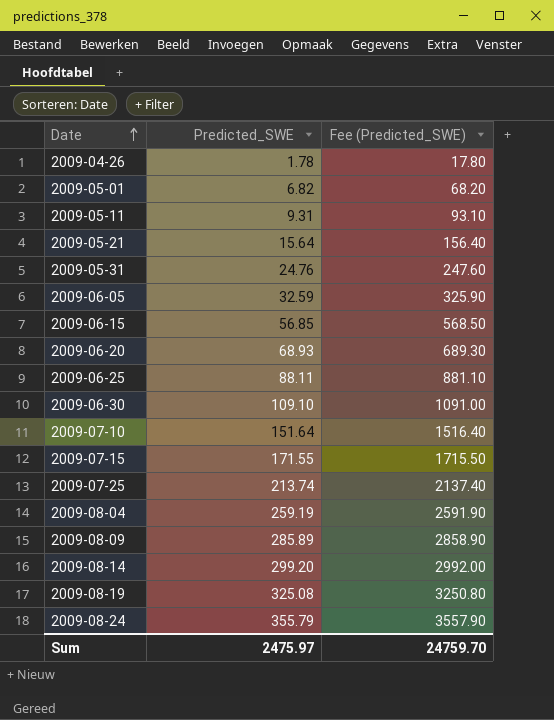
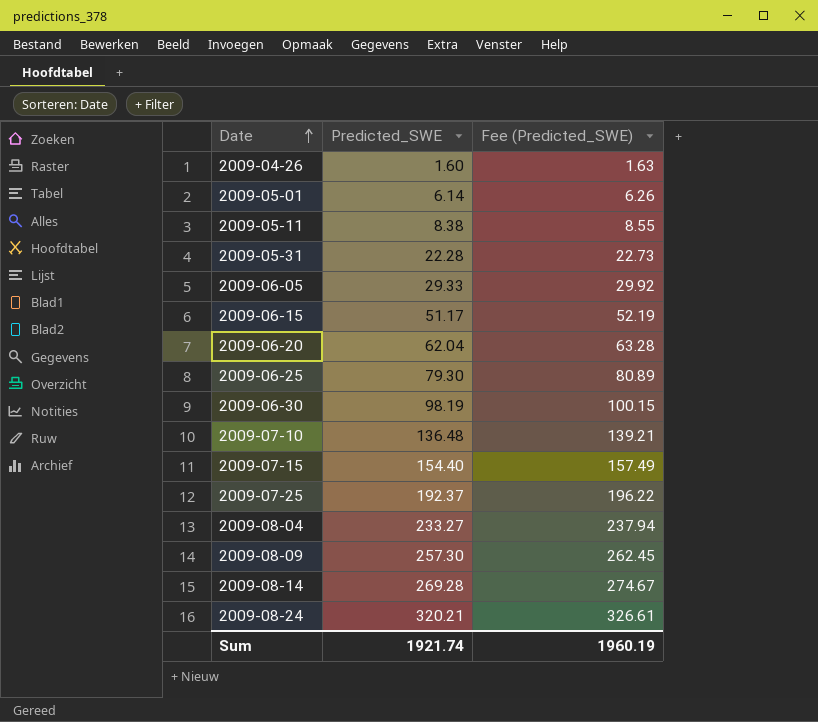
column Fee (Predicted_SWE) | formula: [Predicted_SWE] * 10 -> [Predicted_SWE] * 1.02
row 2009-05-21: 15.64 | 156.40 -> none
row 2009-08-19: 325.08 | 3250.80 -> none
2009-04-26 | Predicted_SWE: 1.78 -> 1.60
2009-05-01 | Predicted_SWE: 6.82 -> 6.14
2009-05-11 | Predicted_SWE: 9.31 -> 8.38
2009-05-31 | Predicted_SWE: 24.76 -> 22.28
2009-06-05 | Predicted_SWE: 32.59 -> 29.33
2009-06-15 | Predicted_SWE: 56.85 -> 51.17
2009-06-20 | Predicted_SWE: 68.93 -> 62.04
2009-06-25 | Predicted_SWE: 88.11 -> 79.30
2009-06-30 | Predicted_SWE: 109.10 -> 98.19
2009-07-10 | Predicted_SWE: 151.64 -> 136.48
2009-07-15 | Predicted_SWE: 171.55 -> 154.40
2009-07-25 | Predicted_SWE: 213.74 -> 192.37
2009-08-04 | Predicted_SWE: 259.19 -> 233.27
2009-08-09 | Predicted_SWE: 285.89 -> 257.30
2009-08-14 | Predicted_SWE: 299.20 -> 269.28
2009-08-24 | Predicted_SWE: 355.79 -> 320.21
Sum | Predicted_SWE: 2475.97 -> 1921.74
Sum | Fee (Predicted_SWE): 24759.70 -> 1960.19

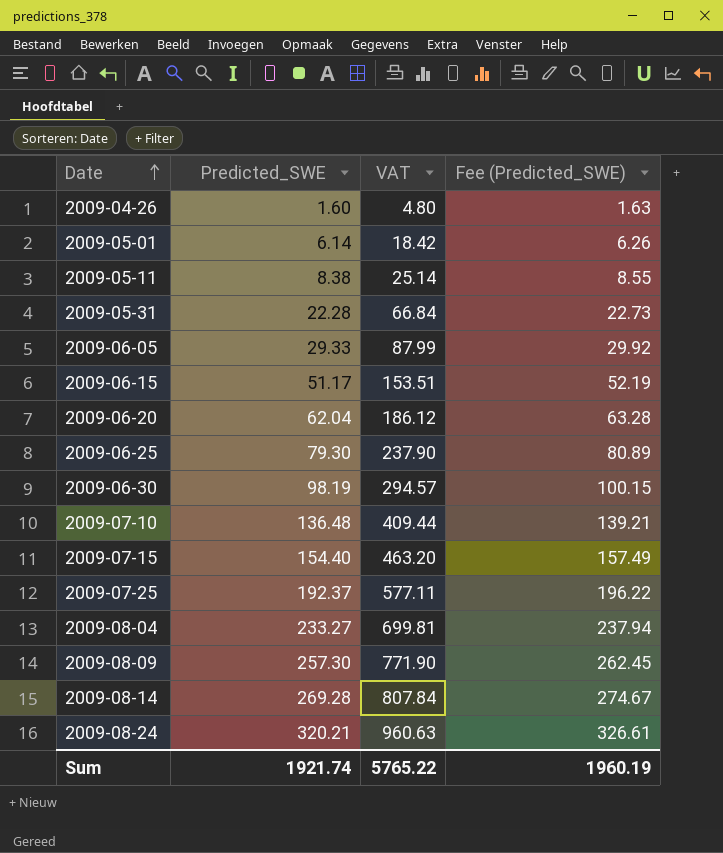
column VAT | formula: none -> [Predicted_SWE] * 3

